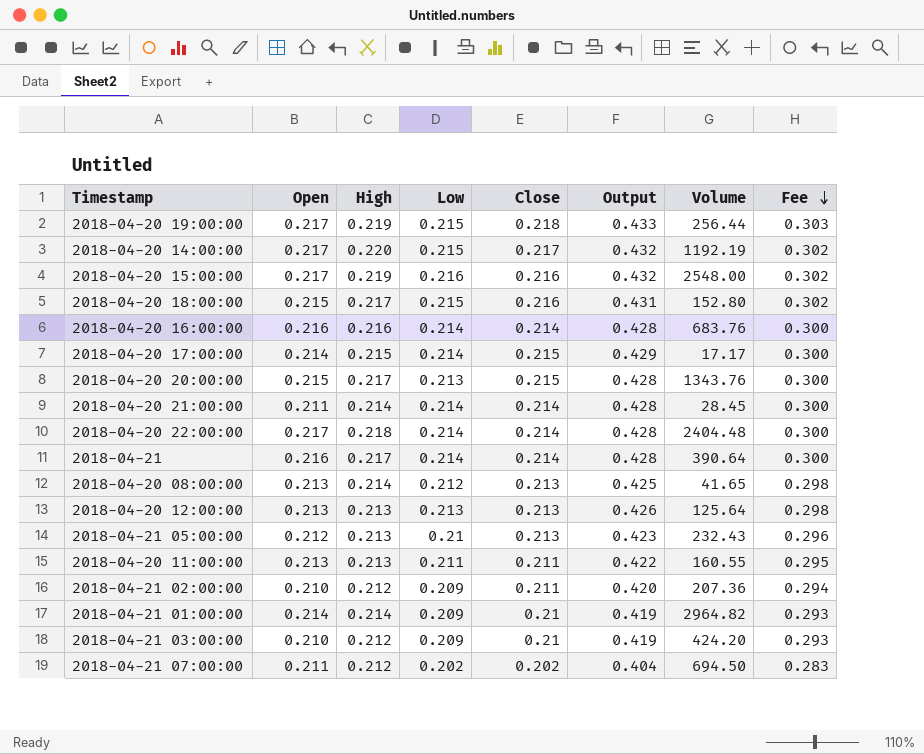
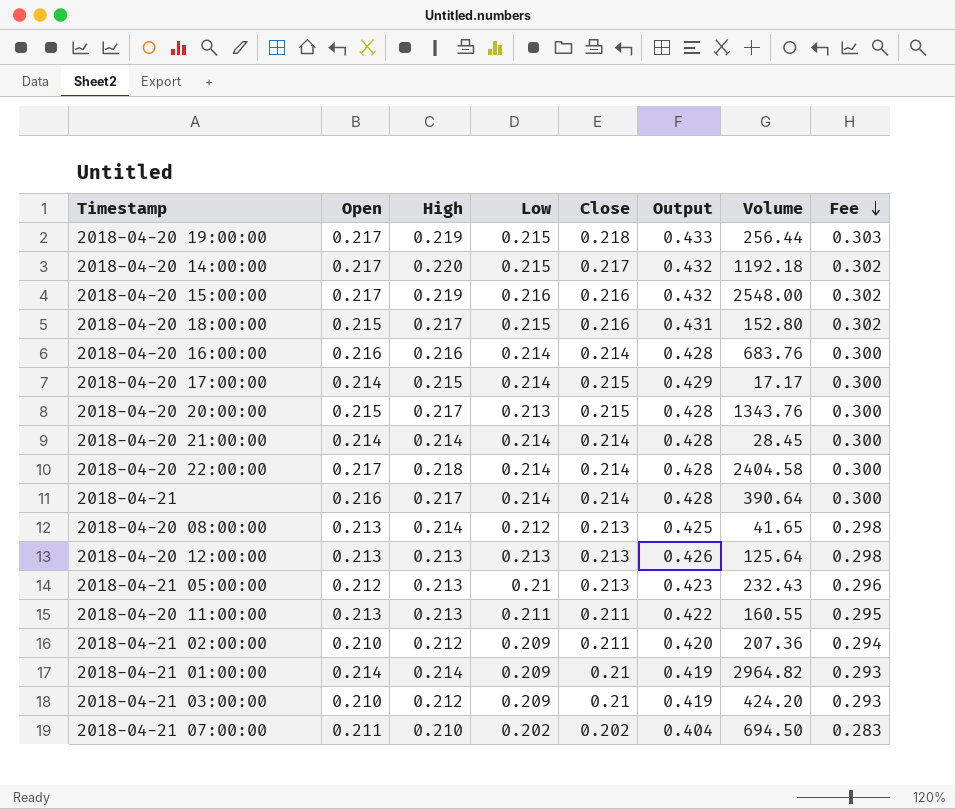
2018-04-20 14:00:00 | Volume: 1192.19 -> 1192.18
2018-04-20 21:00:00 | Open: 0.211 -> 0.214
2018-04-20 22:00:00 | Volume: 2404.48 -> 2404.58
2018-04-21 07:00:00 | High: 0.212 -> 0.210

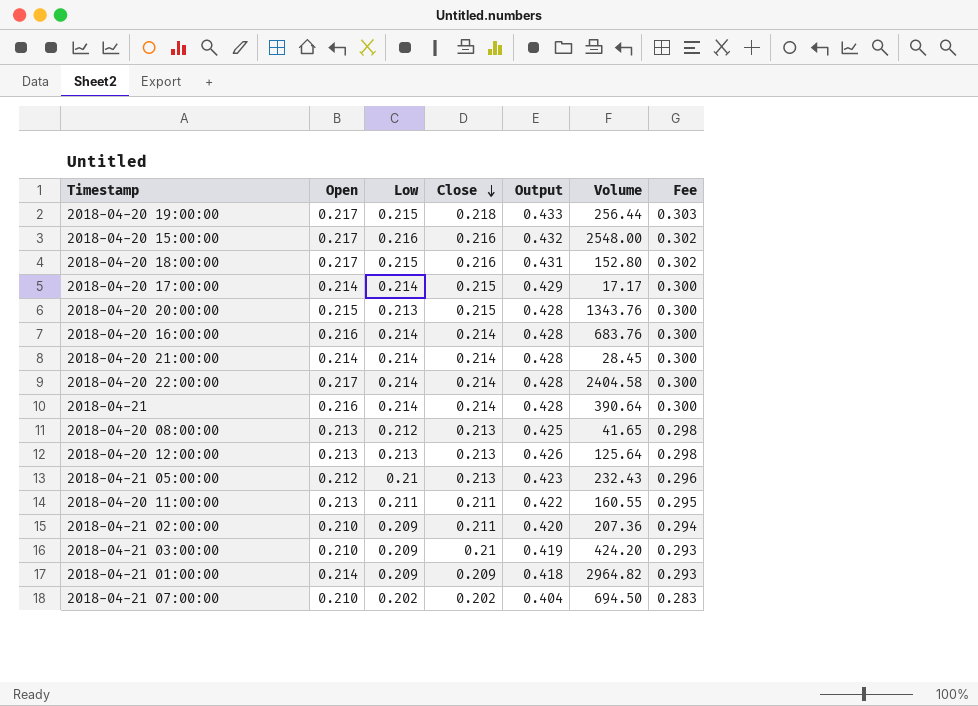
row order: Fee descending -> Close descending
column High | position: 3 -> none
row 2018-04-20 14:00:00: 0.217 | 0.220 | 0.215 | 0.217 | 0.432 | 1192.18 | 0.302 -> none
2018-04-20 18:00:00 | Open: 0.215 -> 0.217
2018-04-21 01:00:00 | Close: 0.21 -> 0.209
2018-04-21 01:00:00 | Output: 0.419 -> 0.418
2018-04-21 07:00:00 | Open: 0.211 -> 0.210

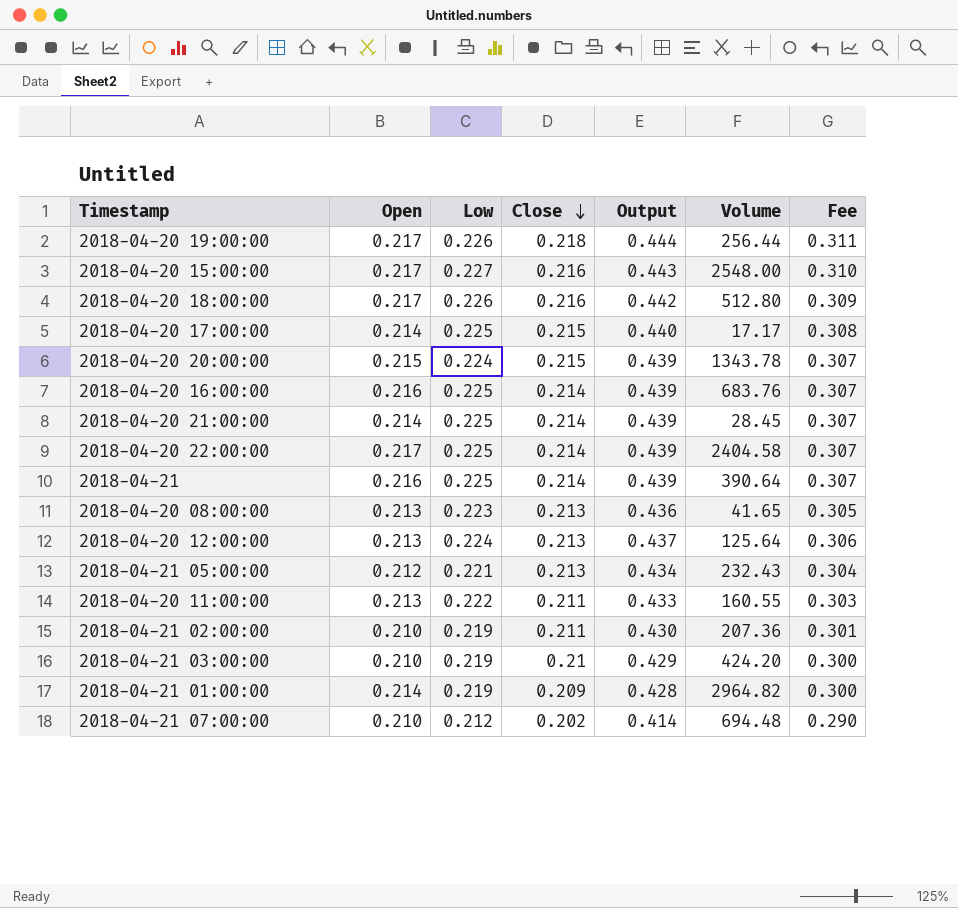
2018-04-20 19:00:00 | Low: 0.215 -> 0.226
2018-04-20 19:00:00 | Output: 0.433 -> 0.444
2018-04-20 19:00:00 | Fee: 0.303 -> 0.311
2018-04-20 15:00:00 | Low: 0.216 -> 0.227
2018-04-20 15:00:00 | Output: 0.432 -> 0.443
2018-04-20 15:00:00 | Fee: 0.302 -> 0.310
2018-04-20 18:00:00 | Low: 0.215 -> 0.226
2018-04-20 18:00:00 | Output: 0.431 -> 0.442
2018-04-20 18:00:00 | Volume: 152.80 -> 512.80
2018-04-20 18:00:00 | Fee: 0.302 -> 0.309
2018-04-20 17:00:00 | Low: 0.214 -> 0.225
2018-04-20 17:00:00 | Output: 0.429 -> 0.440
2018-04-20 17:00:00 | Fee: 0.300 -> 0.308
2018-04-20 20:00:00 | Low: 0.213 -> 0.224
2018-04-20 20:00:00 | Output: 0.428 -> 0.439
2018-04-20 20:00:00 | Volume: 1343.76 -> 1343.78
2018-04-20 20:00:00 | Fee: 0.300 -> 0.307
2018-04-20 16:00:00 | Low: 0.214 -> 0.225
2018-04-20 16:00:00 | Output: 0.428 -> 0.439
2018-04-20 16:00:00 | Fee: 0.300 -> 0.307
2018-04-20 21:00:00 | Low: 0.214 -> 0.225
2018-04-20 21:00:00 | Output: 0.428 -> 0.439
2018-04-20 21:00:00 | Fee: 0.300 -> 0.307
2018-04-20 22:00:00 | Low: 0.214 -> 0.225
2018-04-20 22:00:00 | Output: 0.428 -> 0.439
2018-04-20 22:00:00 | Fee: 0.300 -> 0.307
2018-04-21 | Low: 0.214 -> 0.225
2018-04-21 | Output: 0.428 -> 0.439
2018-04-21 | Fee: 0.300 -> 0.307
2018-04-20 08:00:00 | Low: 0.212 -> 0.223
2018-04-20 08:00:00 | Output: 0.425 -> 0.436
2018-04-20 08:00:00 | Fee: 0.298 -> 0.305
2018-04-20 12:00:00 | Low: 0.213 -> 0.224
2018-04-20 12:00:00 | Output: 0.426 -> 0.437
2018-04-20 12:00:00 | Fee: 0.298 -> 0.306
2018-04-21 05:00:00 | Low: 0.21 -> 0.221
2018-04-21 05:00:00 | Output: 0.423 -> 0.434
2018-04-21 05:00:00 | Fee: 0.296 -> 0.304
2018-04-20 11:00:00 | Low: 0.211 -> 0.222
2018-04-20 11:00:00 | Output: 0.422 -> 0.433
2018-04-20 11:00:00 | Fee: 0.295 -> 0.303
2018-04-21 02:00:00 | Low: 0.209 -> 0.219
2018-04-21 02:00:00 | Output: 0.420 -> 0.430
2018-04-21 02:00:00 | Fee: 0.294 -> 0.301
2018-04-21 03:00:00 | Low: 0.209 -> 0.219
2018-04-21 03:00:00 | Output: 0.419 -> 0.429
2018-04-21 03:00:00 | Fee: 0.293 -> 0.300
2018-04-21 01:00:00 | Low: 0.209 -> 0.219
2018-04-21 01:00:00 | Output: 0.418 -> 0.428
2018-04-21 01:00:00 | Fee: 0.293 -> 0.300
2018-04-21 07:00:00 | Low: 0.202 -> 0.212
2018-04-21 07:00:00 | Output: 0.404 -> 0.414
2018-04-21 07:00:00 | Volume: 694.50 -> 694.48
2018-04-21 07:00:00 | Fee: 0.283 -> 0.290

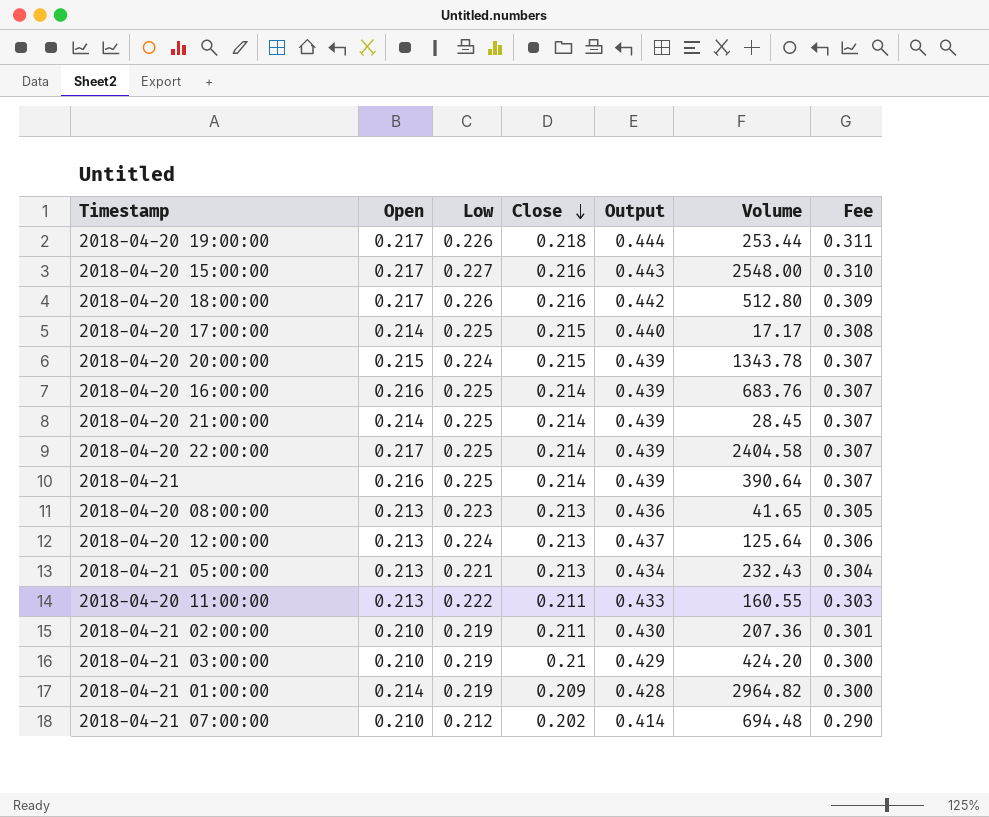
2018-04-20 19:00:00 | Volume: 256.44 -> 253.44
2018-04-21 05:00:00 | Open: 0.212 -> 0.213

